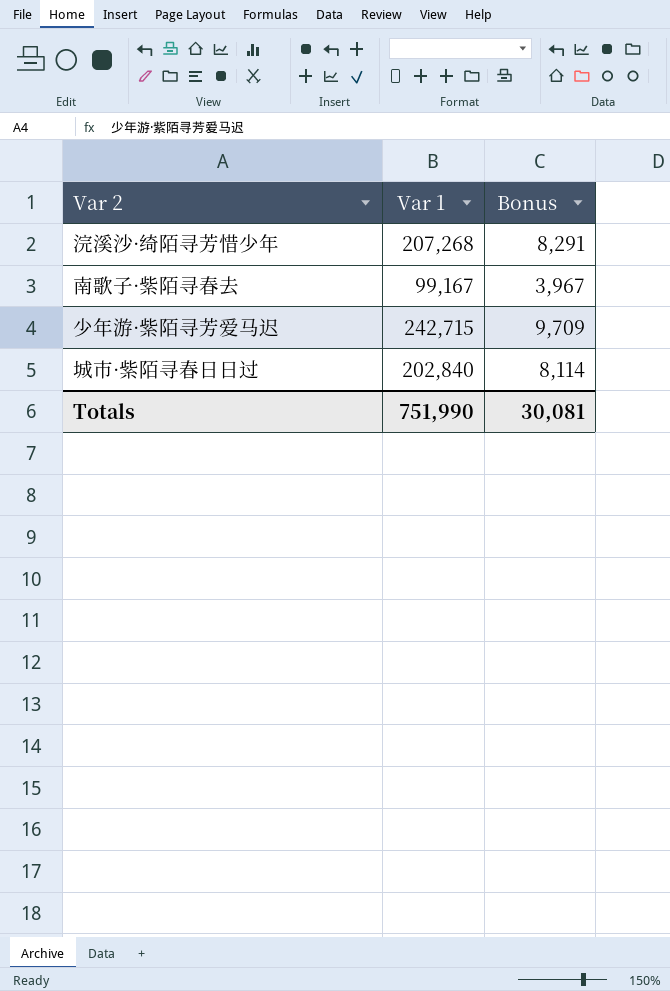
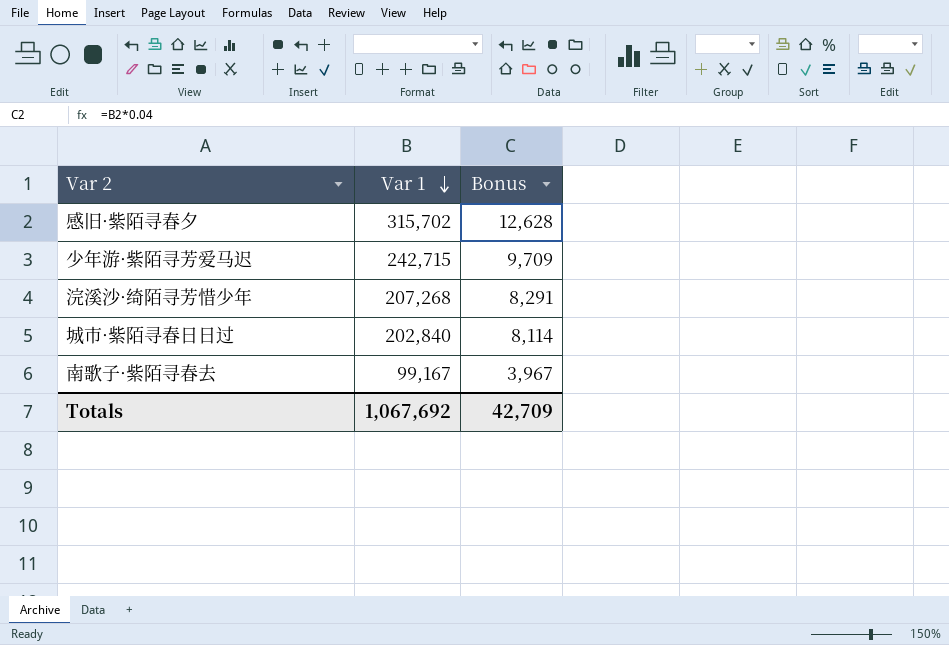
row order: none -> Var 1 descending
row 感旧·紫陌寻春夕: none -> 315,702 | 12,628
Totals | Var 1: 751,990 -> 1,067,692
Totals | Bonus: 30,081 -> 42,709

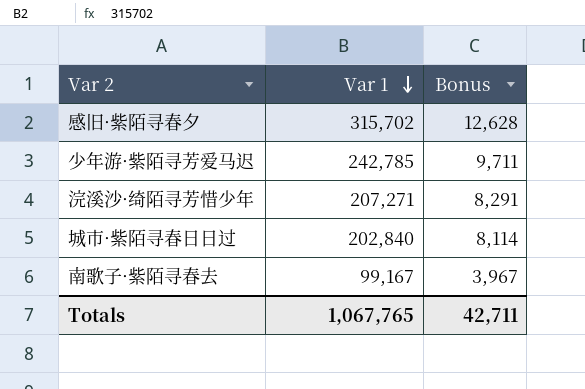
少年游·紫陌寻芳爱马迟 | Var 1: 242,715 -> 242,785
少年游·紫陌寻芳爱马迟 | Bonus: 9,709 -> 9,711
浣溪沙·绮陌寻芳惜少年 | Var 1: 207,268 -> 207,271
Totals | Var 1: 1,067,692 -> 1,067,765
Totals | Bonus: 42,709 -> 42,711

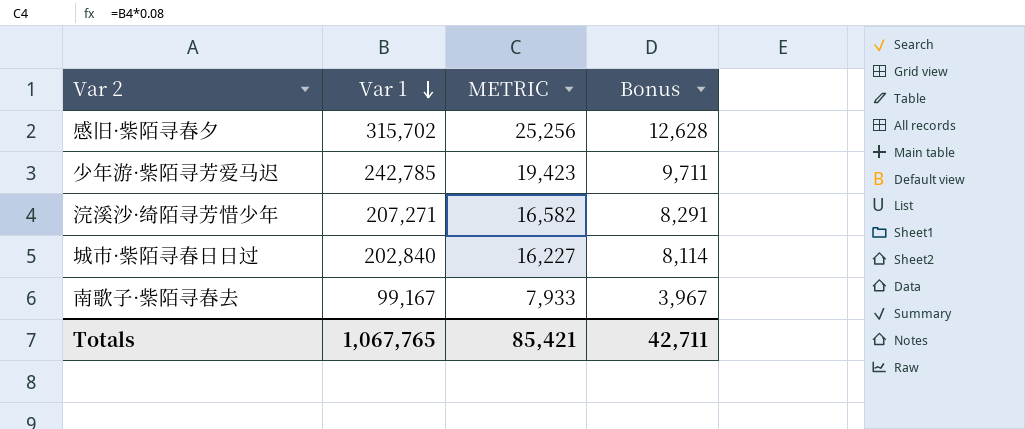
column METRIC | formula: none -> [Var 1] * 0.08

